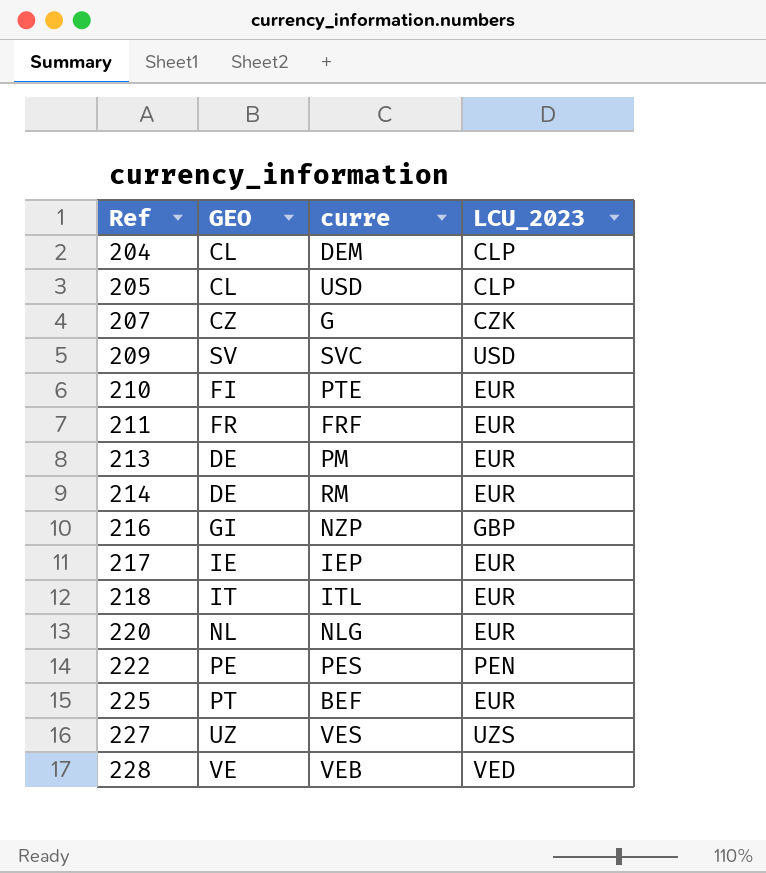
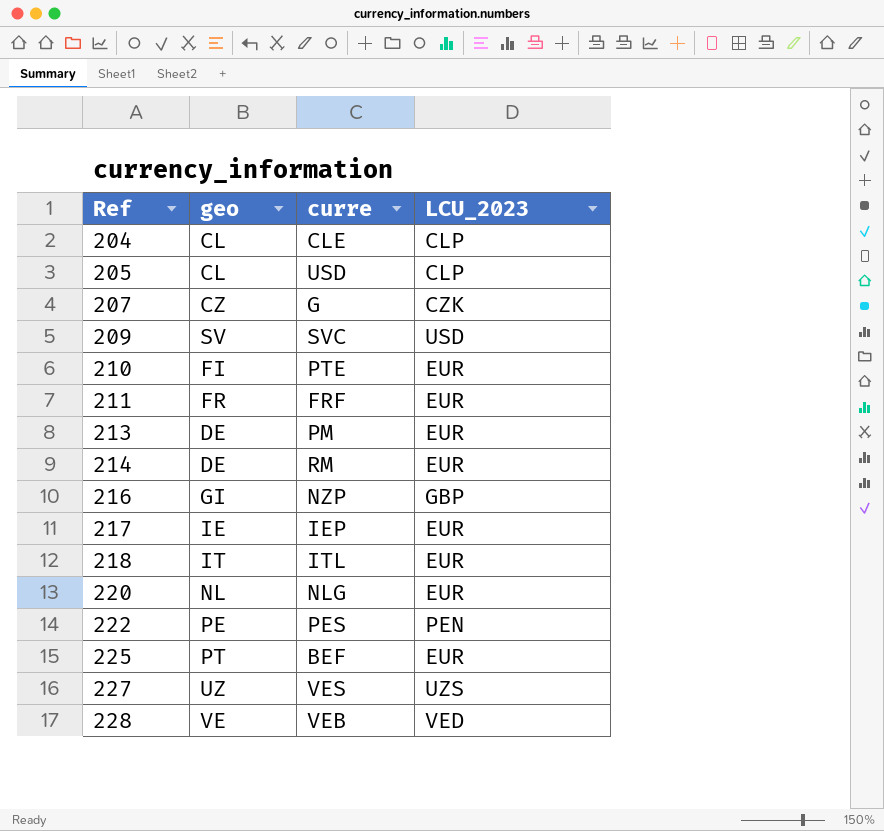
column name: GEO -> geo
204 | curre: DEM -> CLE

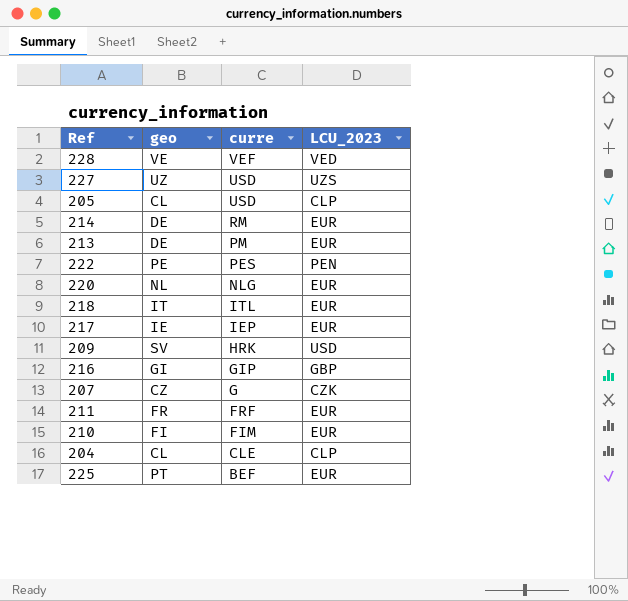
row order: Ref ascending -> curre descending
228 | curre: VEB -> VEF
227 | curre: VES -> USD
209 | curre: SVC -> HRK
216 | curre: NZP -> GIP
210 | curre: PTE -> FIM

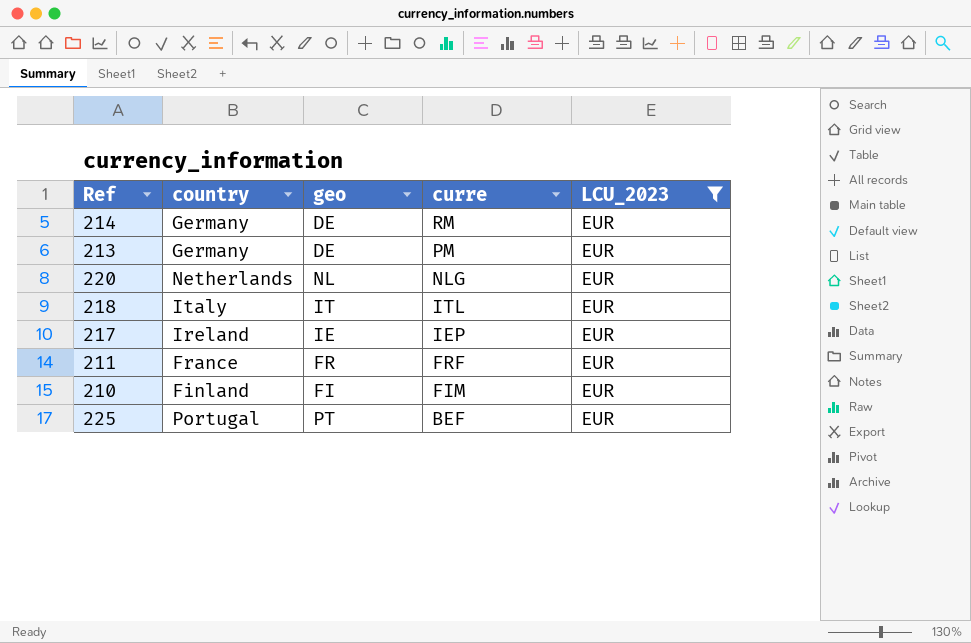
filter: none -> LCU_2023 = EUR
column country | position: none -> 2

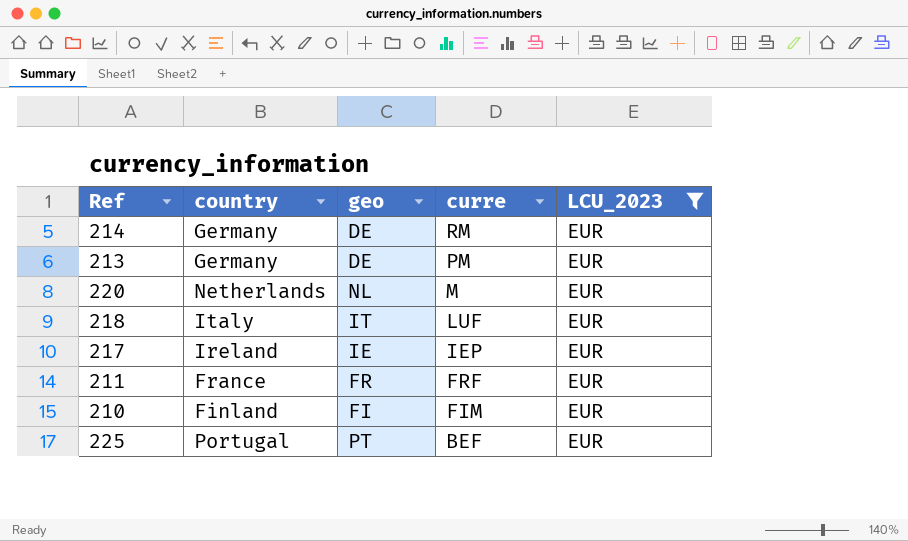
220 | curre: NLG -> M
218 | curre: ITL -> LUF

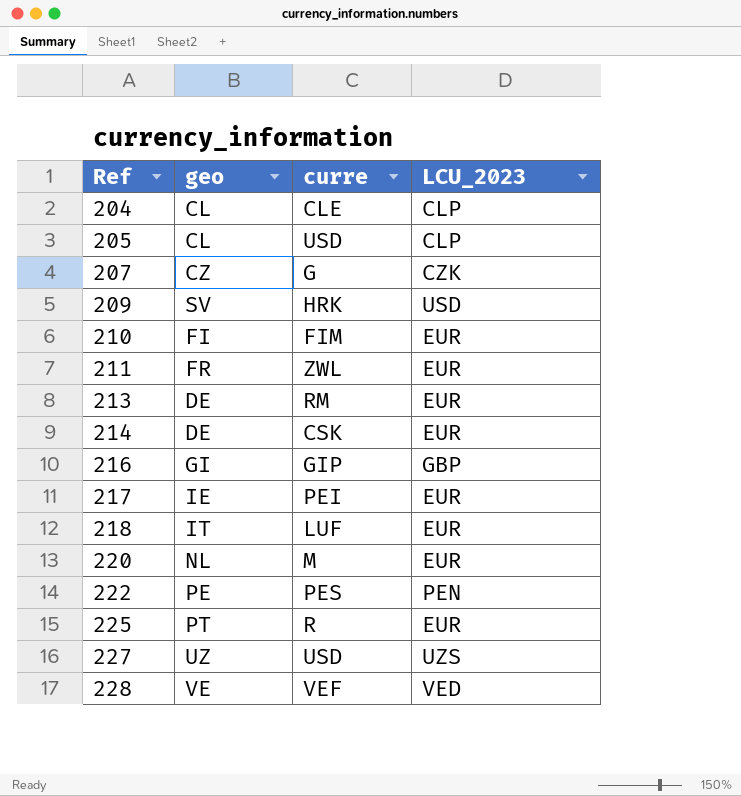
filter: LCU_2023 = EUR -> none
row order: curre descending -> Ref ascending
column country | position: 2 -> none
211 | curre: FRF -> ZWL
213 | curre: PM -> RM
214 | curre: RM -> CSK
217 | curre: IEP -> PEI
225 | curre: BEF -> R

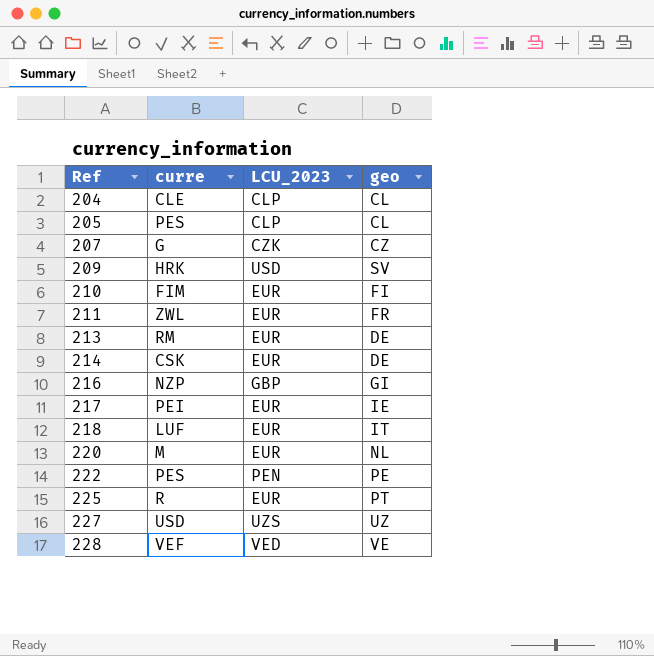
column geo | position: 2 -> 4
205 | curre: USD -> PES
216 | curre: GIP -> NZP

